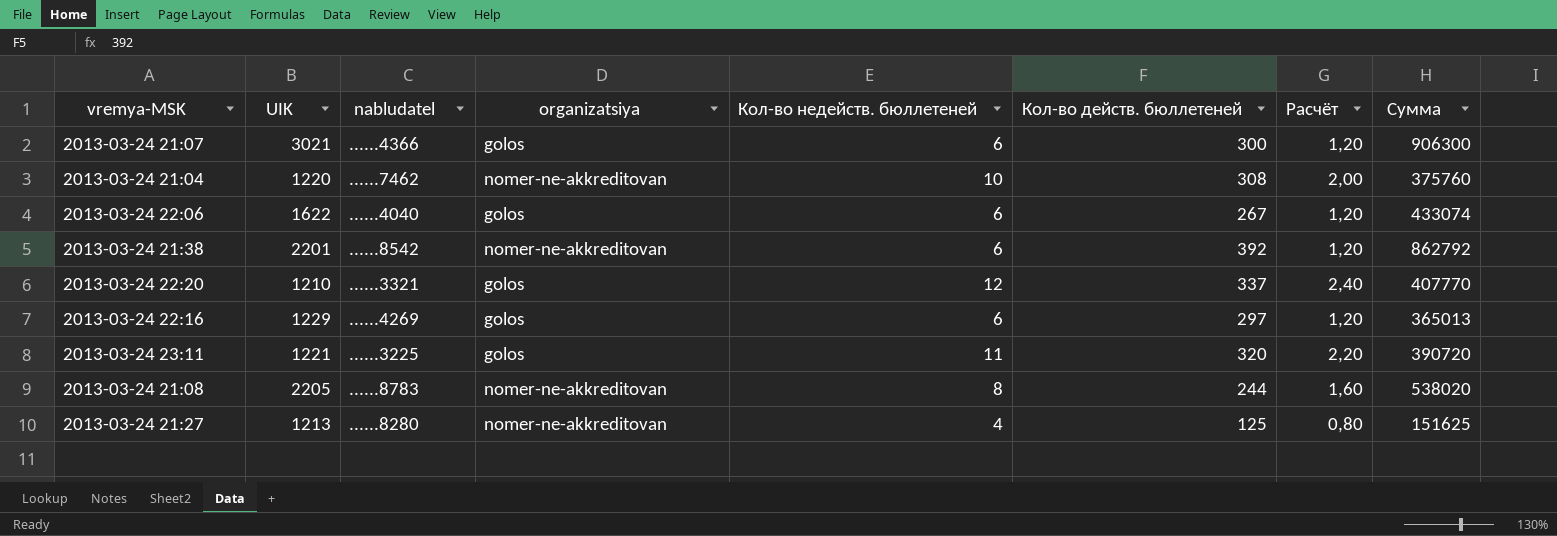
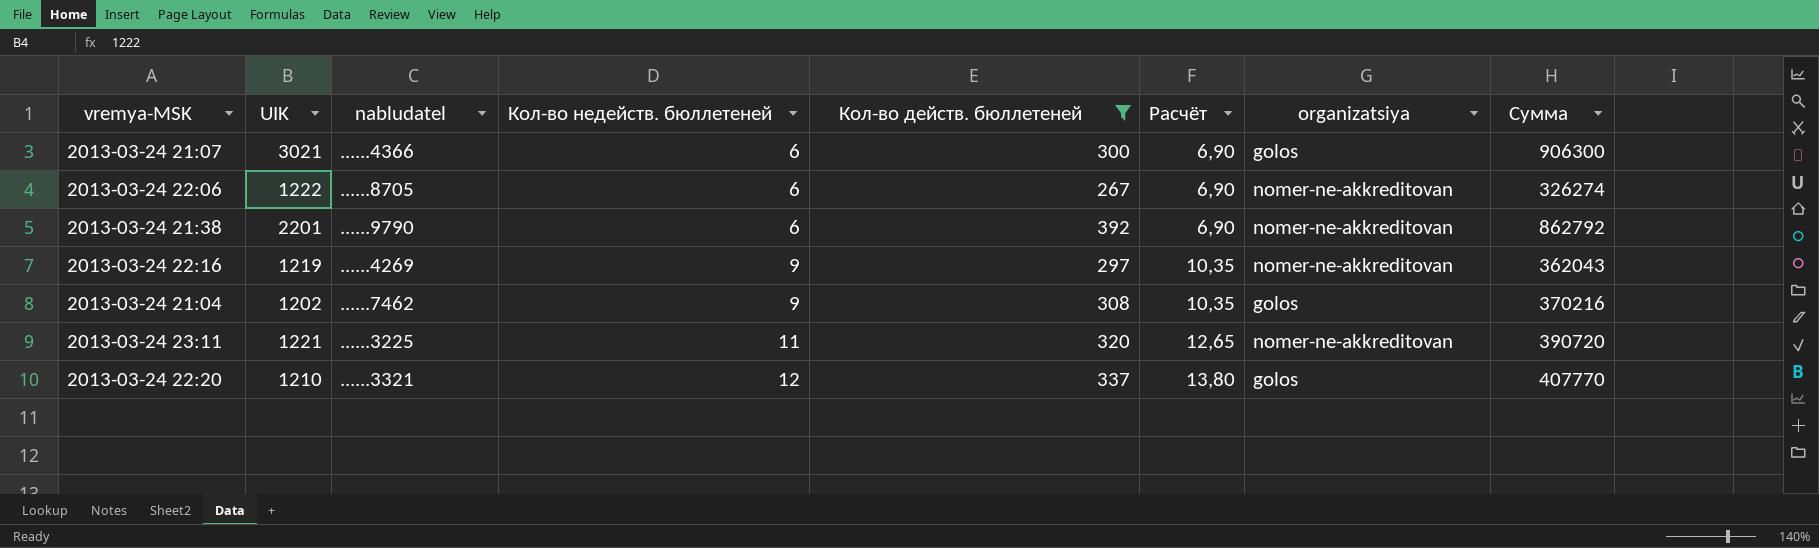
filter: none -> Кол-во действ. бюллетеней >= 267
row order: none -> Кол-во недейств. бюллетеней ascending
column Расчёт | formula: [Кол-во недейств. бюллетеней] * 0,2 -> [Кол-во недейств. бюллетеней] * 1,15
column organizatsiya | position: 4 -> 7
2013-03-24 22:06 | UIK: 1622 -> 1222
2013-03-24 22:06 | nabludatel: ......4040 -> ......8705
2013-03-24 22:06 | organizatsiya: golos -> nomer-ne-akkreditovan
2013-03-24 22:06 | Сумма: 433074 -> 326274
2013-03-24 21:38 | nabludatel: ......8542 -> ......9790
2013-03-24 22:16 | UIK: 1229 -> 1219
2013-03-24 22:16 | Кол-во недейств. бюллетеней: 6 -> 9
2013-03-24 22:16 | organizatsiya: golos -> nomer-ne-akkreditovan
2013-03-24 22:16 | Сумма: 365013 -> 362043
2013-03-24 21:04 | UIK: 1220 -> 1202
2013-03-24 21:04 | Кол-во недейств. бюллетеней: 10 -> 9
2013-03-24 21:04 | organizatsiya: nomer-ne-akkreditovan -> golos
2013-03-24 21:04 | Сумма: 375760 -> 370216
2013-03-24 23:11 | organizatsiya: golos -> nomer-ne-akkreditovan

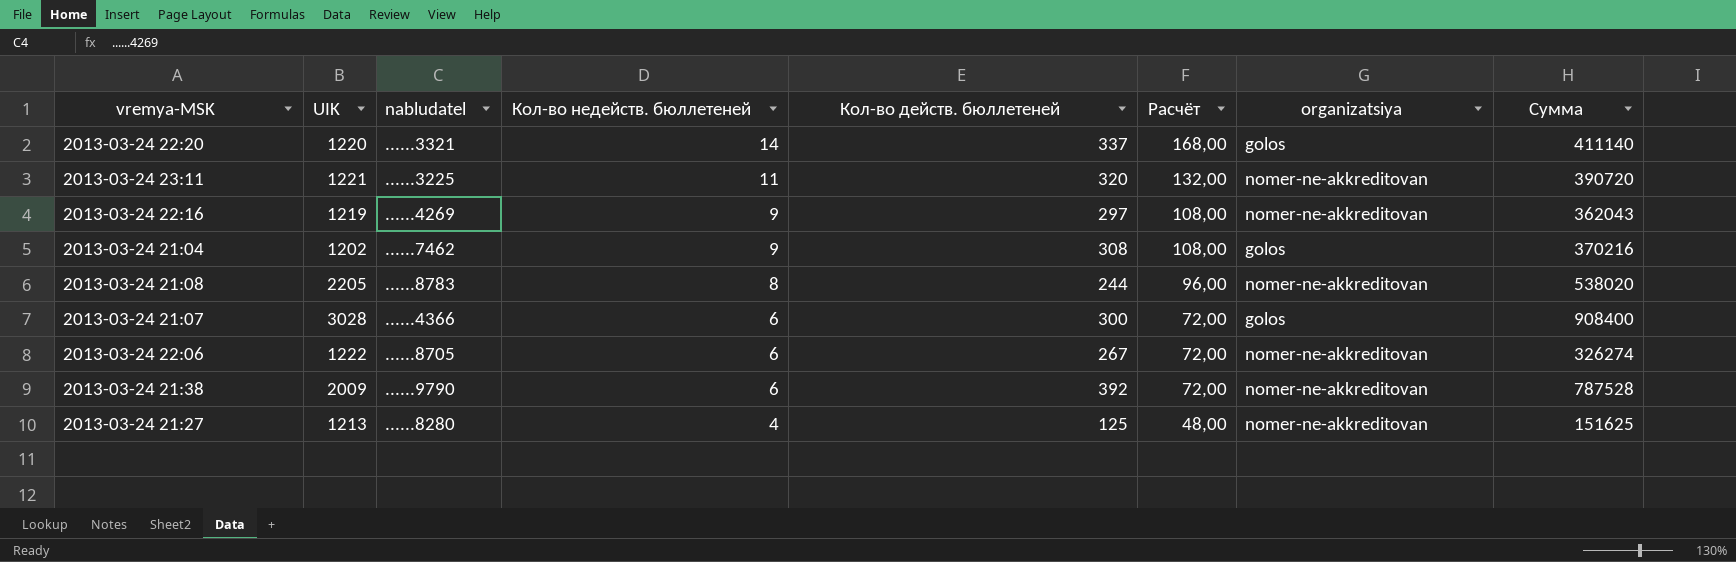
filter: Кол-во действ. бюллетеней >= 267 -> none
row order: Кол-во недейств. бюллетеней ascending -> Кол-во недейств. бюллетеней descending
column Расчёт | formula: [Кол-во недейств. бюллетеней] * 1,15 -> [Кол-во недейств. бюллетеней] * 12
2013-03-24 22:20 | UIK: 1210 -> 1220
2013-03-24 22:20 | Кол-во недейств. бюллетеней: 12 -> 14
2013-03-24 22:20 | Сумма: 407770 -> 411140
2013-03-24 21:07 | UIK: 3021 -> 3028
2013-03-24 21:07 | Сумма: 906300 -> 908400
2013-03-24 21:38 | UIK: 2201 -> 2009
2013-03-24 21:38 | Сумма: 862792 -> 787528

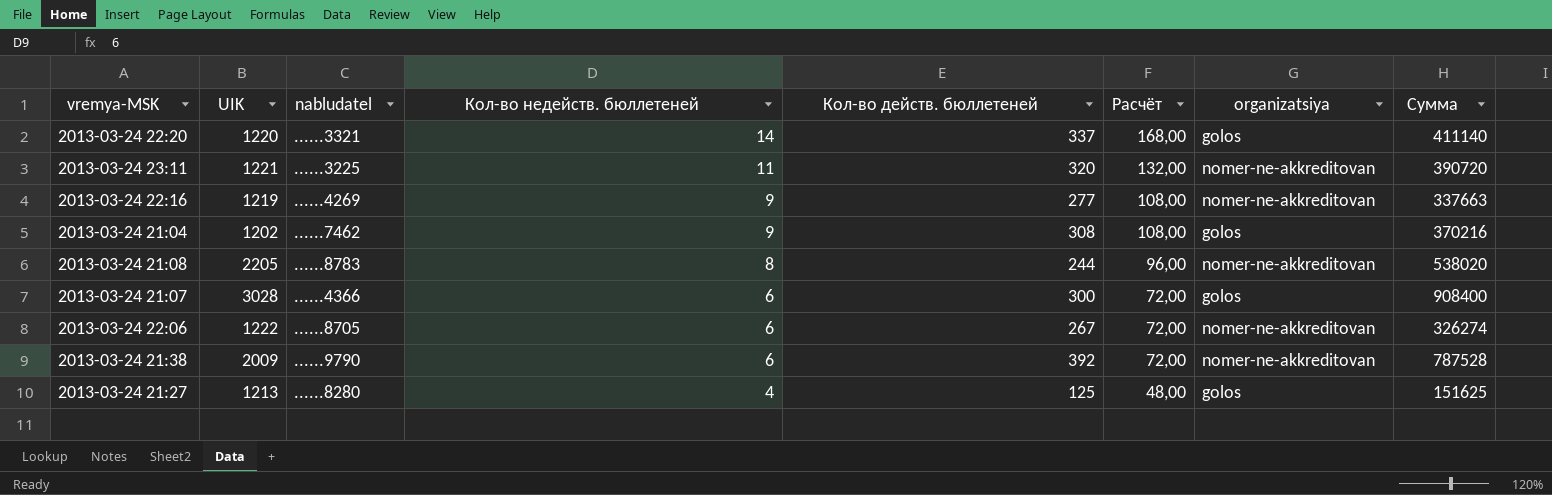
2013-03-24 22:16 | Кол-во действ. бюллетеней: 297 -> 277
2013-03-24 22:16 | Сумма: 362043 -> 337663
2013-03-24 21:27 | organizatsiya: nomer-ne-akkreditovan -> golos

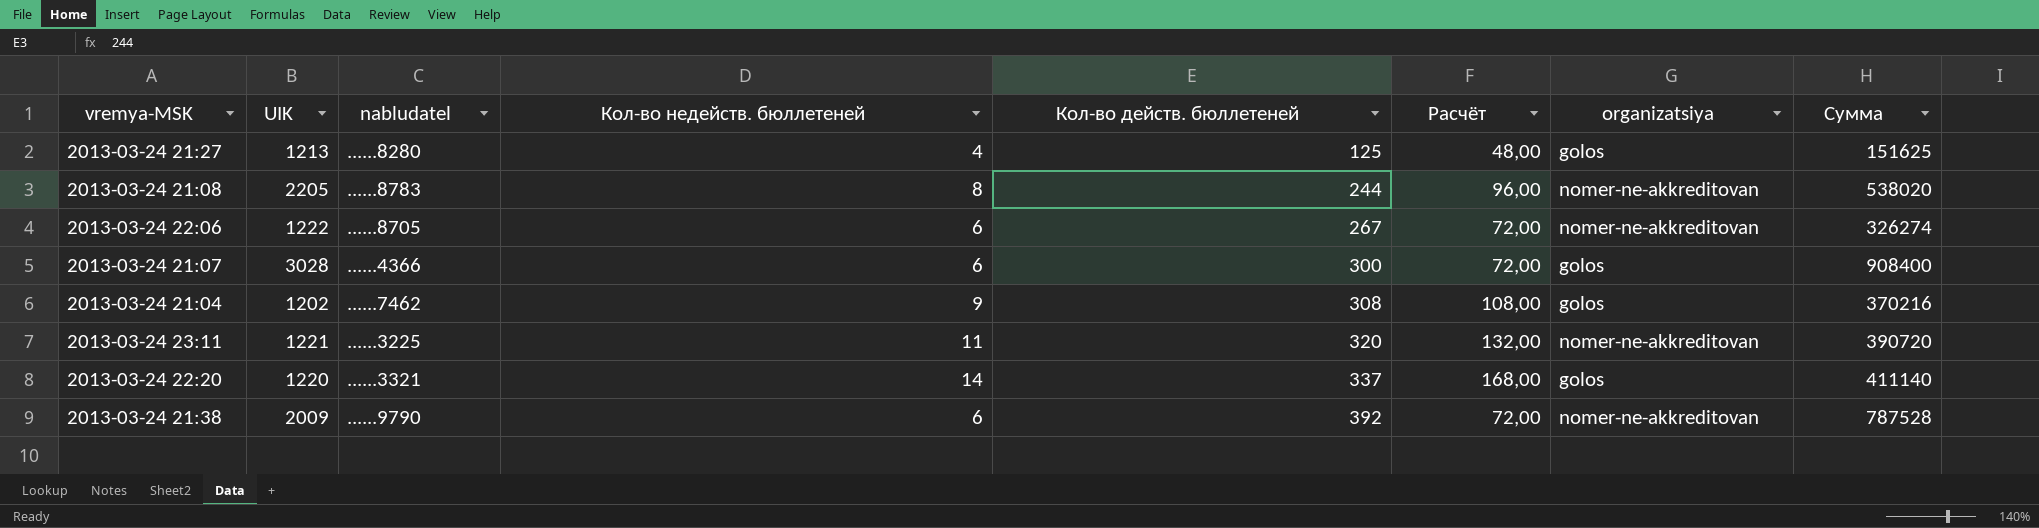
row order: Кол-во недейств. бюллетеней descending -> Кол-во действ. бюллетеней ascending
row 2013-03-24 22:16: 1219 | ......4269 | 9 | 277 | 108,00 | nomer-ne-akkreditovan | 337663 -> none

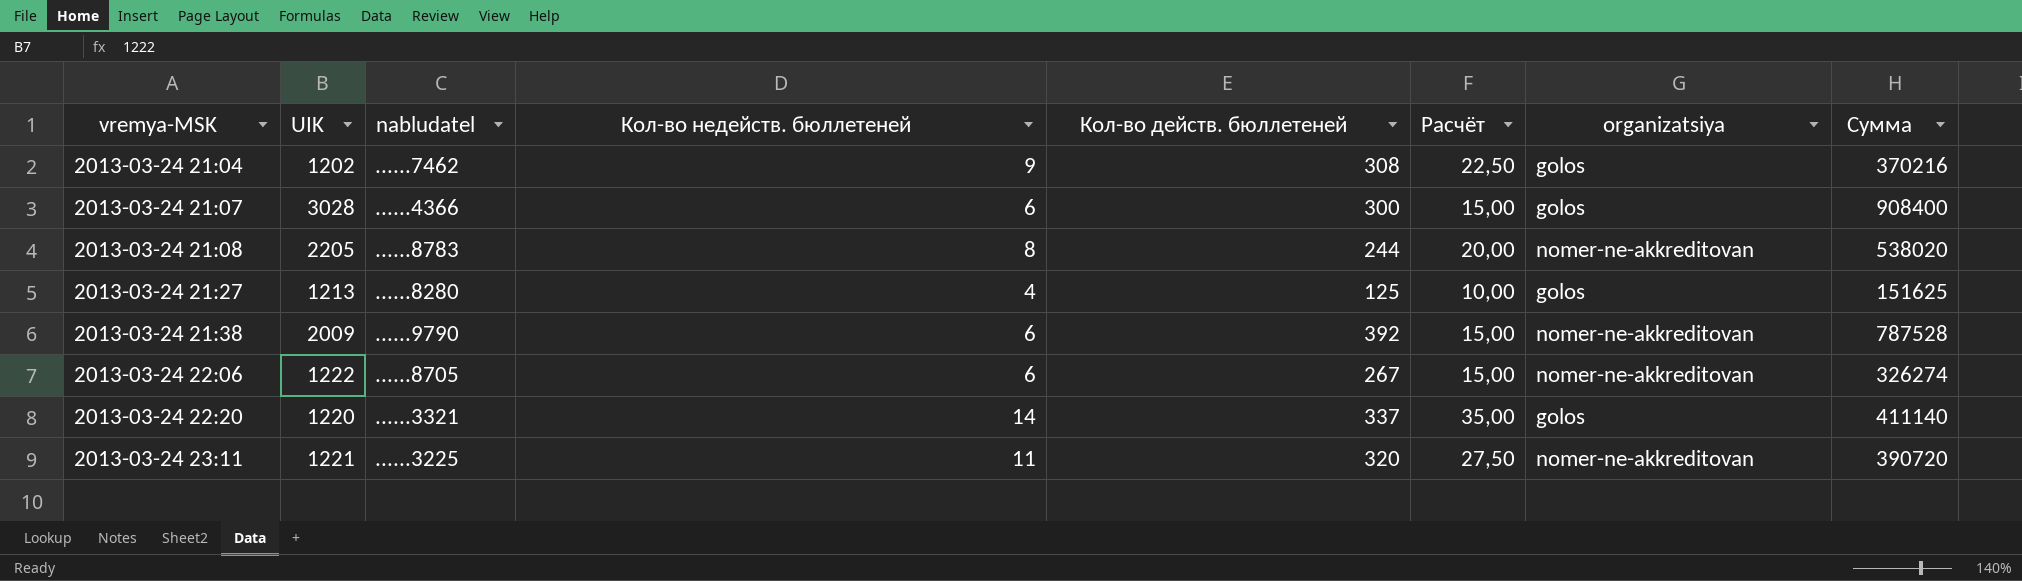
row order: Кол-во действ. бюллетеней ascending -> vremya-MSK ascending
column Расчёт | formula: [Кол-во недейств. бюллетеней] * 12 -> [Кол-во недейств. бюллетеней] * 2,5

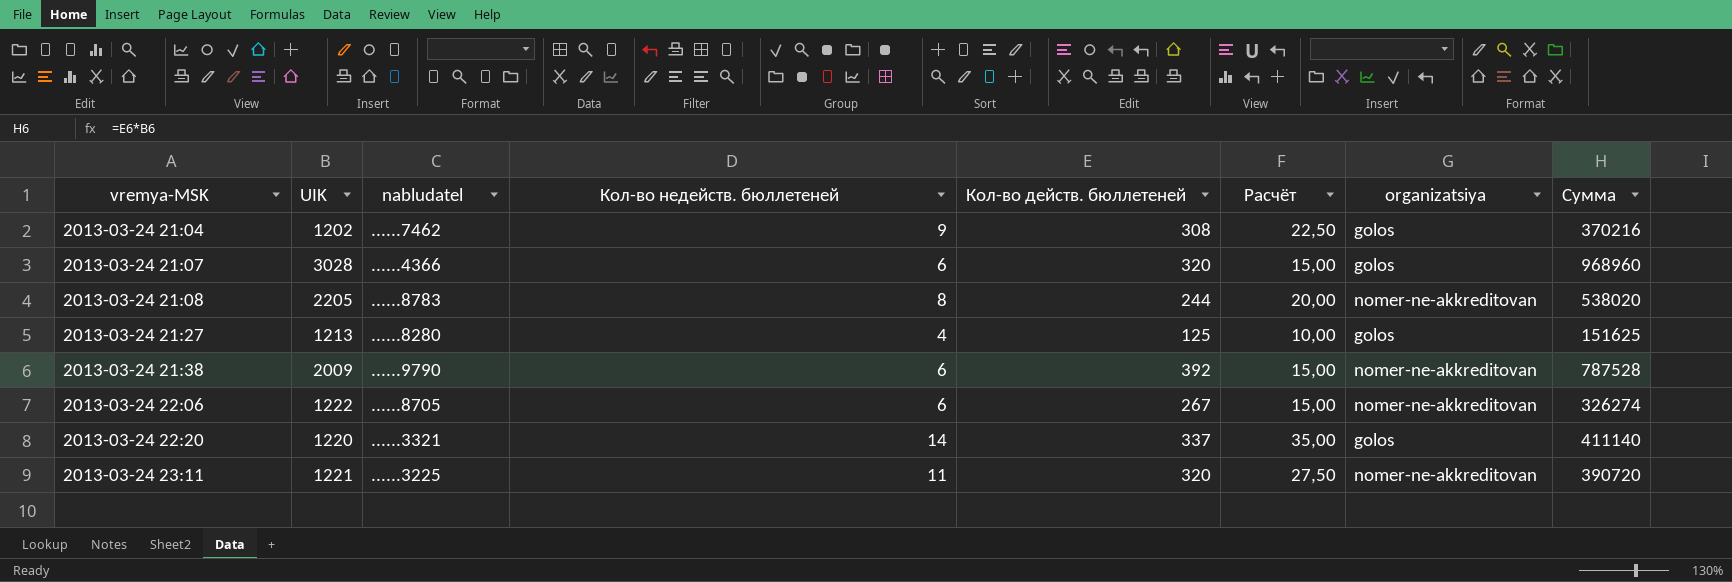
2013-03-24 21:07 | Кол-во действ. бюллетеней: 300 -> 320
2013-03-24 21:07 | Сумма: 908400 -> 968960

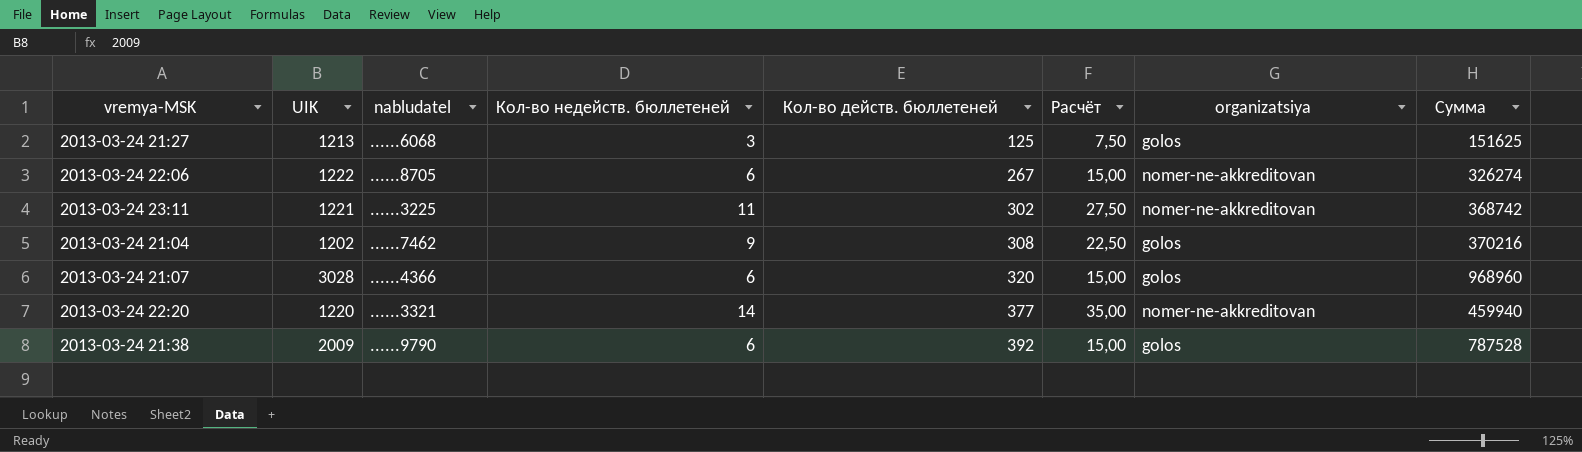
row order: vremya-MSK ascending -> Кол-во действ. бюллетеней ascending
row 2013-03-24 21:08: 2205 | ......8783 | 8 | 244 | 20,00 | nomer-ne-akkreditovan | 538020 -> none
2013-03-24 21:27 | nabludatel: ......8280 -> ......6068
2013-03-24 21:27 | Кол-во недейств. бюллетеней: 4 -> 3
2013-03-24 21:27 | Расчёт: 10,00 -> 7,50
2013-03-24 23:11 | Кол-во действ. бюллетеней: 320 -> 302
2013-03-24 23:11 | Сумма: 390720 -> 368742
2013-03-24 22:20 | Кол-во действ. бюллетеней: 337 -> 377
2013-03-24 22:20 | organizatsiya: golos -> nomer-ne-akkreditovan
2013-03-24 22:20 | Сумма: 411140 -> 459940
2013-03-24 21:38 | organizatsiya: nomer-ne-akkreditovan -> golos

